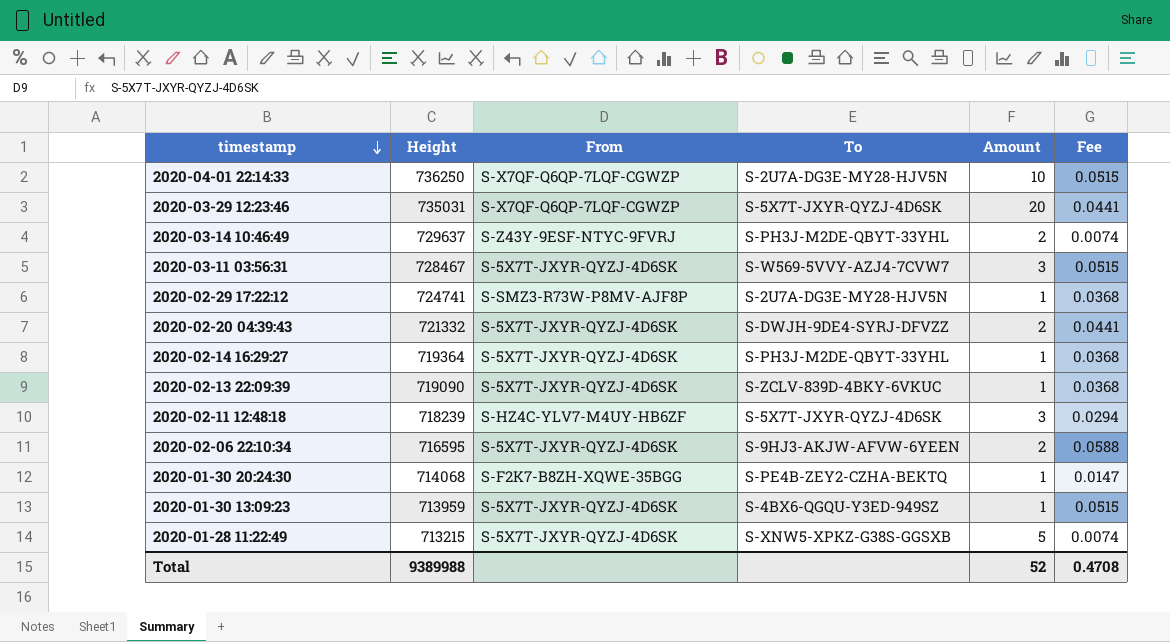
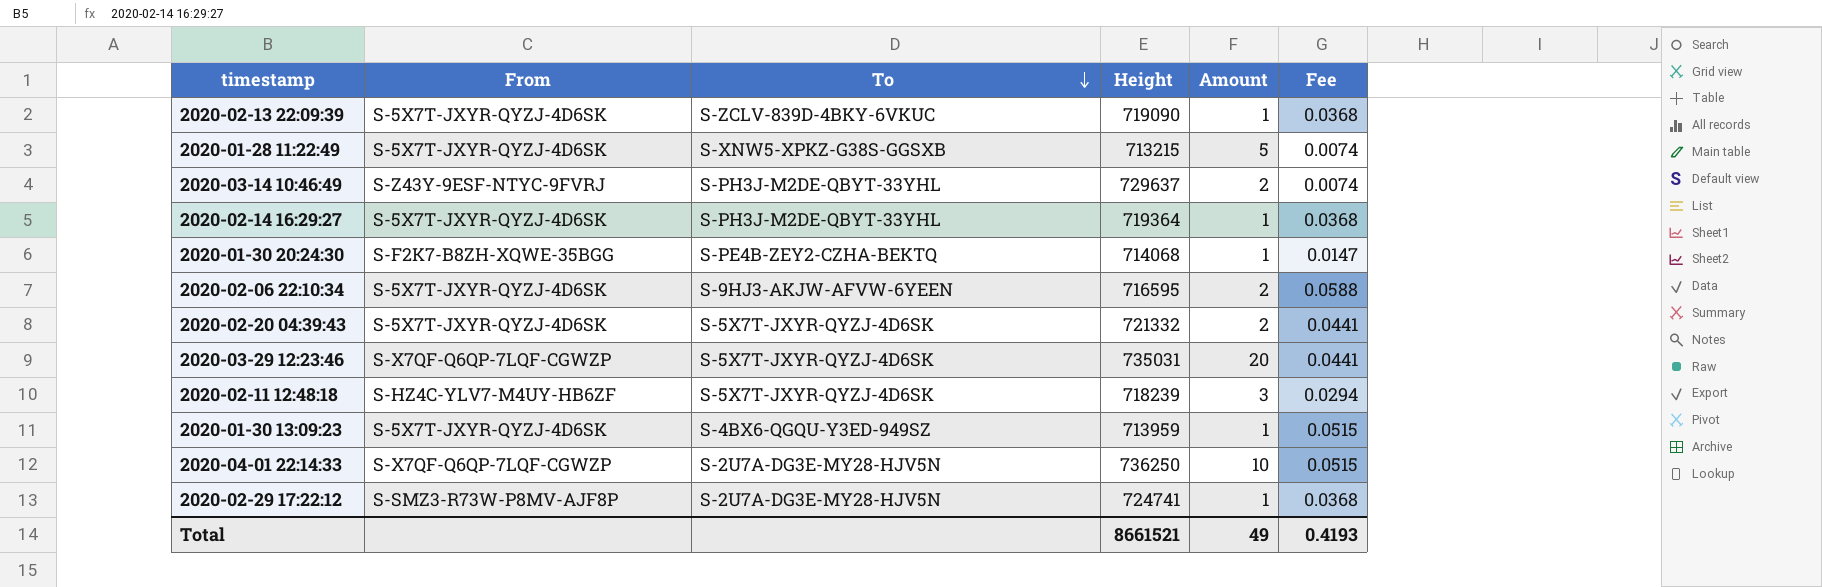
row order: timestamp descending -> To descending
column Height | position: 2 -> 4
row 2020-03-11 03:56:31: 728467 | S-5X7T-JXYR-QYZJ-4D6SK | S-W569-5VVY-AZJ4-7CVW7 | 3 | 0.0515 -> none
2020-02-20 04:39:43 | To: S-DWJH-9DE4-SYRJ-DFVZZ -> S-5X7T-JXYR-QYZJ-4D6SK
Total | Height: 9389988 -> 8661521
Total | Amount: 52 -> 49
Total | Fee: 0.4708 -> 0.4193

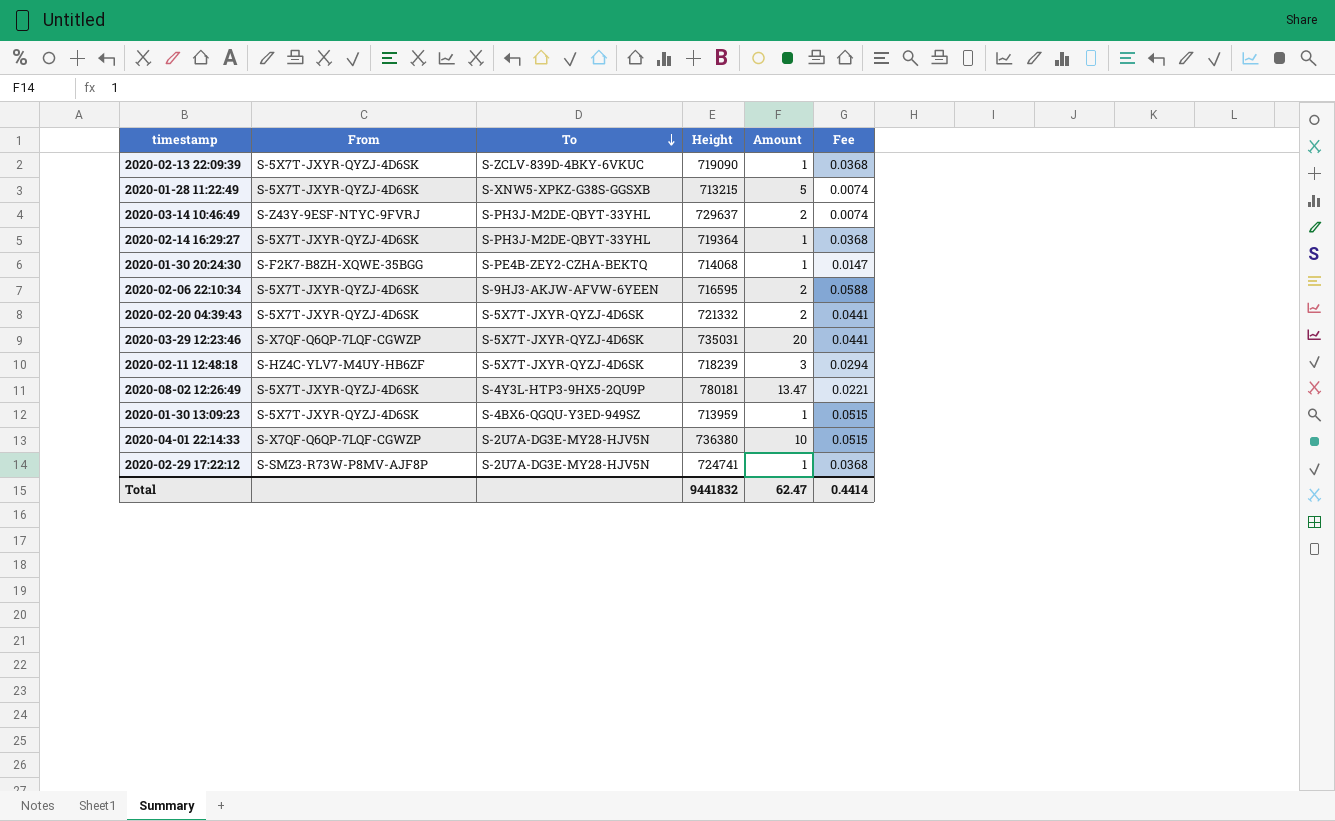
row 2020-08-02 12:26:49: none -> S-5X7T-JXYR-QYZJ-4D6SK | S-4Y3L-HTP3-9HX5-2QU9P | 780181 | 13.47 | 0.0221
2020-04-01 22:14:33 | Height: 736250 -> 736380
Total | Height: 8661521 -> 9441832
Total | Amount: 49 -> 62.47
Total | Fee: 0.4193 -> 0.4414

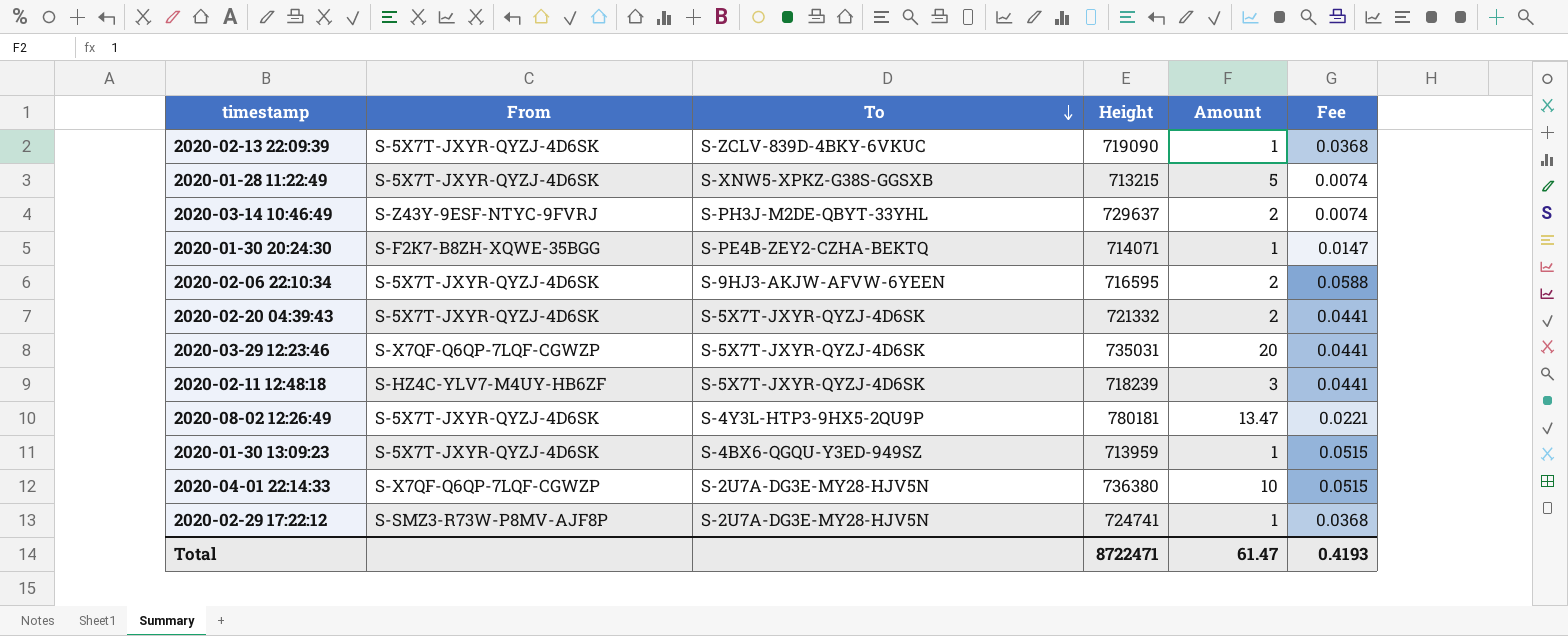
row 2020-02-14 16:29:27: S-5X7T-JXYR-QYZJ-4D6SK | S-PH3J-M2DE-QBYT-33YHL | 719364 | 1 | 0.0368 -> none
2020-01-30 20:24:30 | Height: 714068 -> 714071
2020-02-11 12:48:18 | Fee: 0.0294 -> 0.0441
Total | Height: 9441832 -> 8722471
Total | Amount: 62.47 -> 61.47
Total | Fee: 0.4414 -> 0.4193

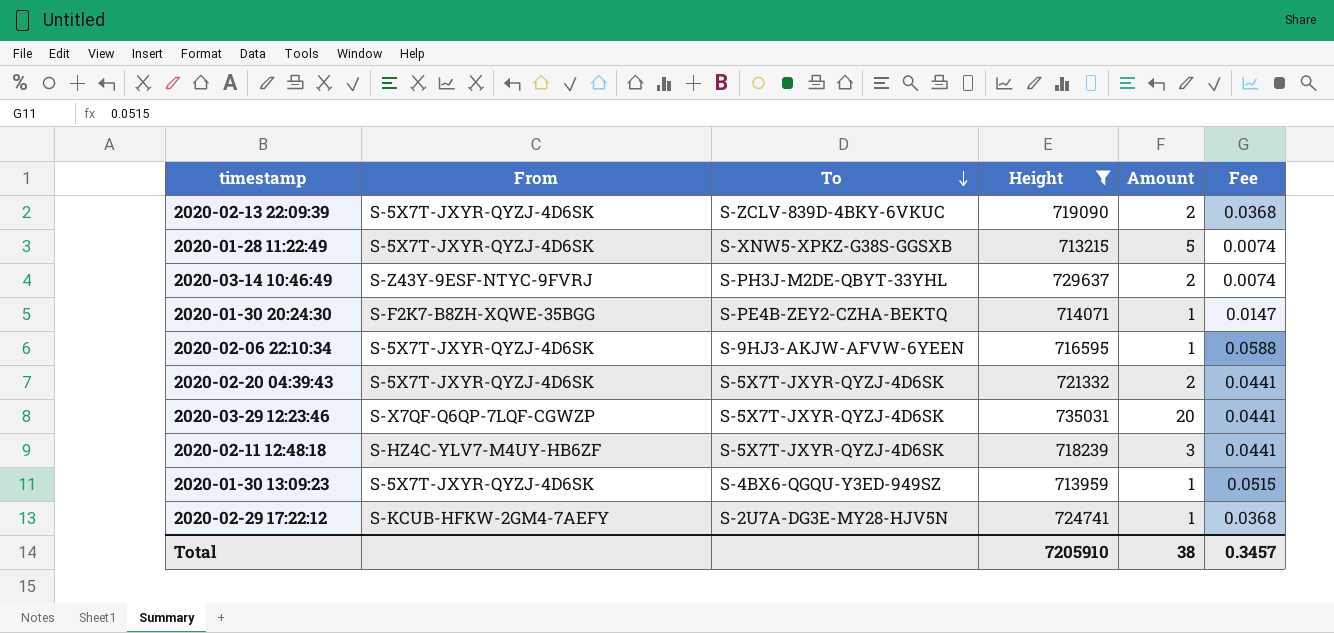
filter: none -> Height <= 735031
2020-02-13 22:09:39 | Amount: 1 -> 2
2020-02-06 22:10:34 | Amount: 2 -> 1
2020-02-29 17:22:12 | From: S-SMZ3-R73W-P8MV-AJF8P -> S-KCUB-HFKW-2GM4-7AEFY
Total | Height: 8722471 -> 7205910
Total | Amount: 61.47 -> 38
Total | Fee: 0.4193 -> 0.3457

